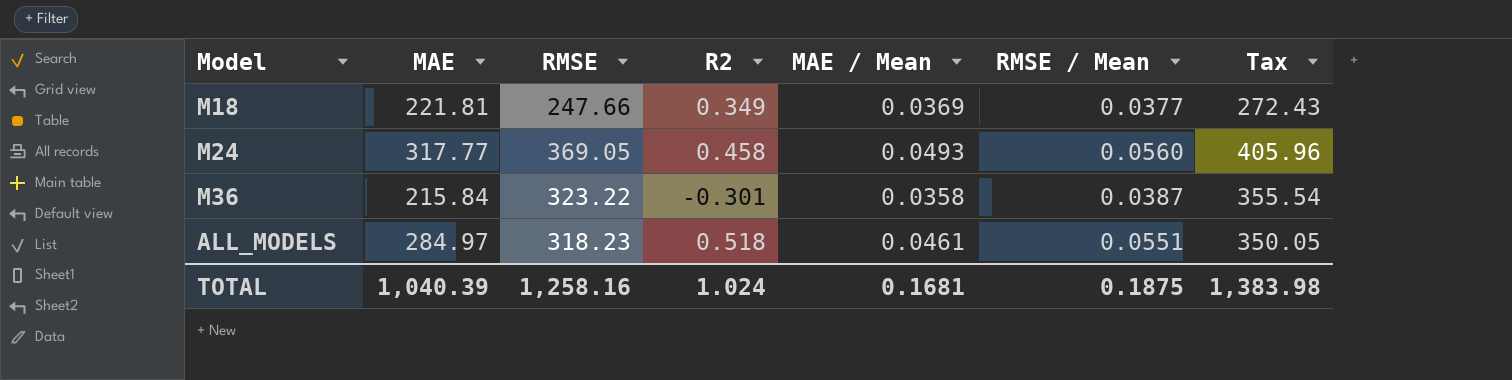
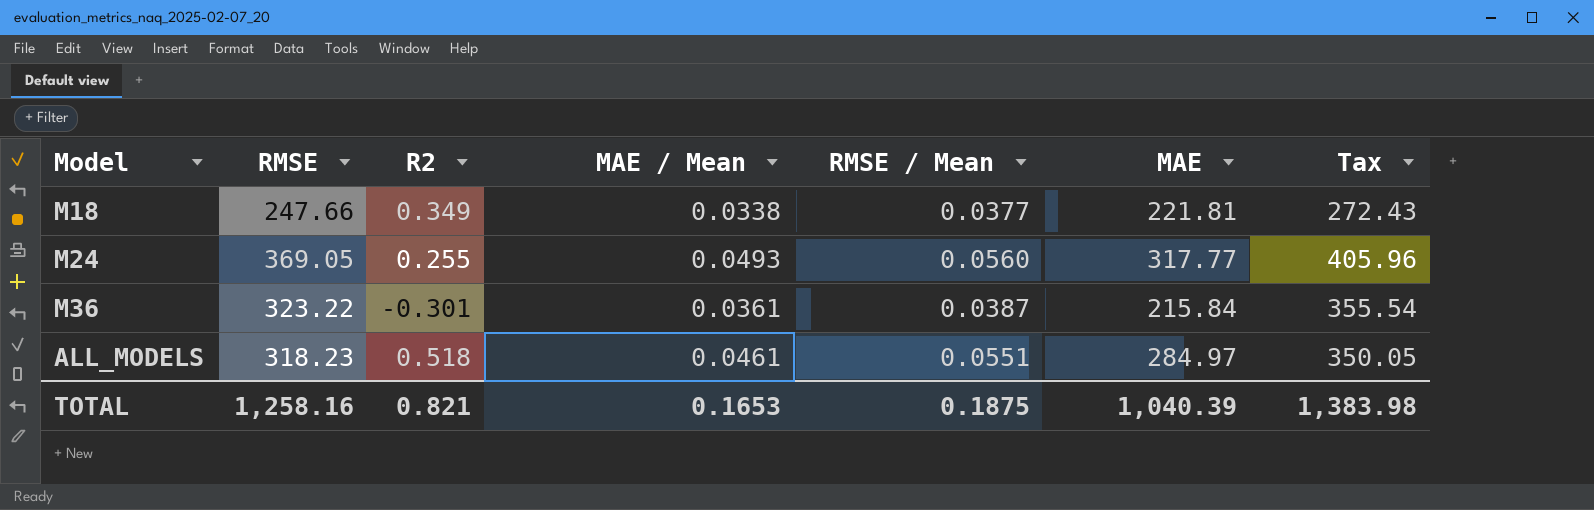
column MAE | position: 2 -> 6
M18 | MAE / Mean: 0.0369 -> 0.0338
M24 | R2: 0.458 -> 0.255
M36 | MAE / Mean: 0.0358 -> 0.0361
TOTAL | R2: 1.024 -> 0.821
TOTAL | MAE / Mean: 0.1681 -> 0.1653

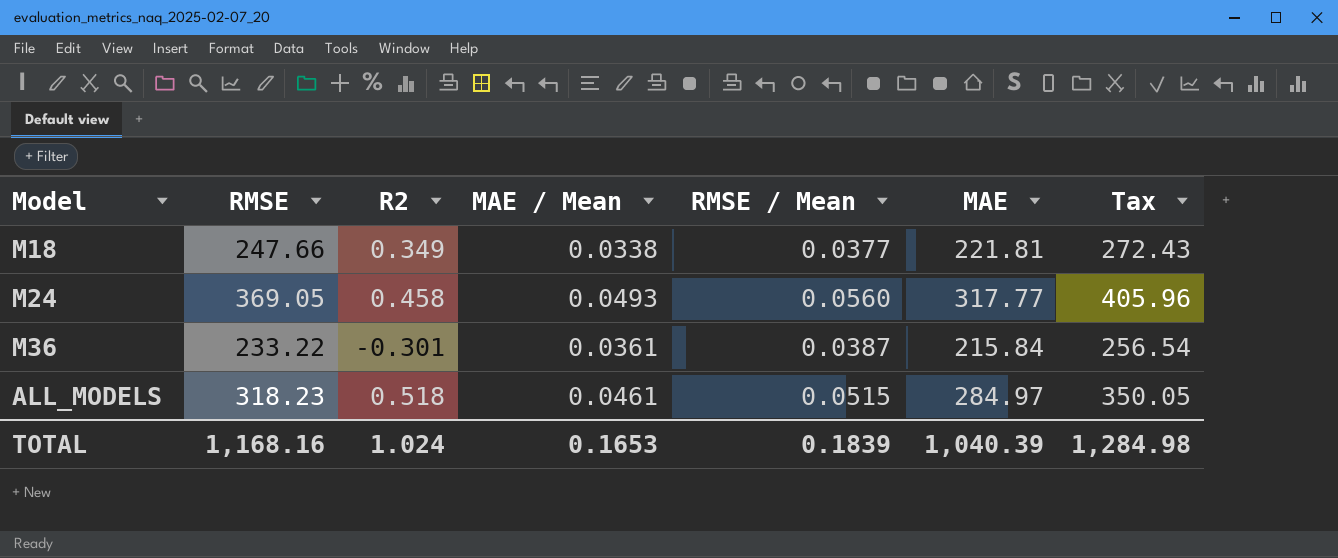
M24 | R2: 0.255 -> 0.458
M36 | RMSE: 323.22 -> 233.22
M36 | Tax: 355.54 -> 256.54
ALL_MODELS | RMSE / Mean: 0.0551 -> 0.0515
TOTAL | RMSE: 1,258.16 -> 1,168.16
TOTAL | R2: 0.821 -> 1.024
TOTAL | RMSE / Mean: 0.1875 -> 0.1839
TOTAL | Tax: 1,383.98 -> 1,284.98

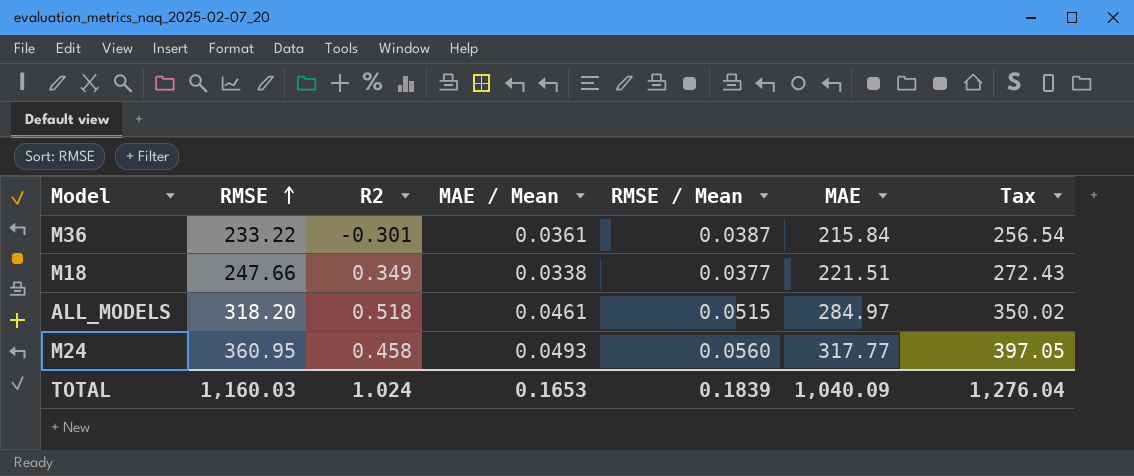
row order: none -> RMSE ascending
M18 | MAE: 221.81 -> 221.51
ALL_MODELS | RMSE: 318.23 -> 318.20
ALL_MODELS | Tax: 350.05 -> 350.02
M24 | RMSE: 369.05 -> 360.95
M24 | Tax: 405.96 -> 397.05
TOTAL | RMSE: 1,168.16 -> 1,160.03
TOTAL | MAE: 1,040.39 -> 1,040.09
TOTAL | Tax: 1,284.98 -> 1,276.04

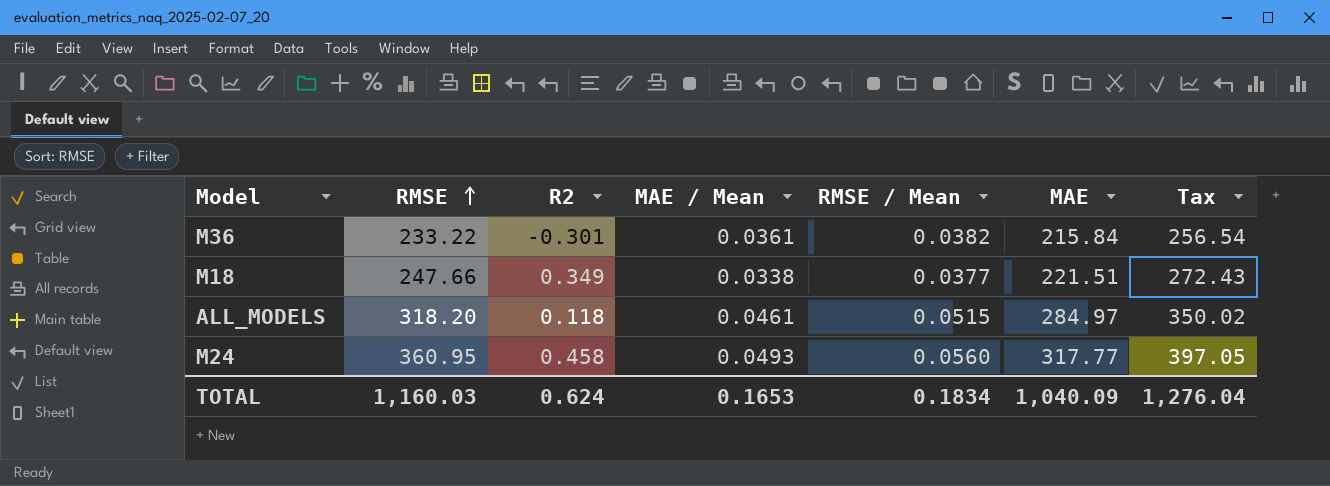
M36 | RMSE / Mean: 0.0387 -> 0.0382
ALL_MODELS | R2: 0.518 -> 0.118
TOTAL | R2: 1.024 -> 0.624
TOTAL | RMSE / Mean: 0.1839 -> 0.1834

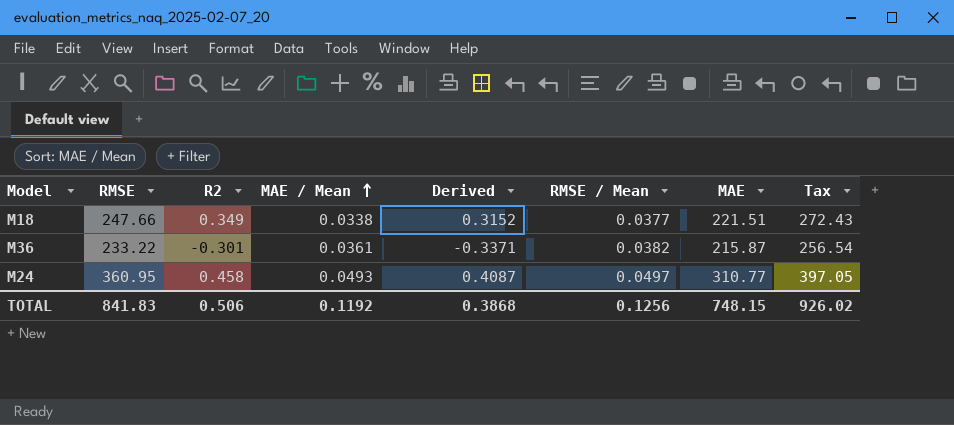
row order: RMSE ascending -> MAE / Mean ascending
column Derived | formula: none -> [R2] - [MAE / Mean]
row ALL_MODELS: 318.20 | 0.118 | 0.0461 | 0.0515 | 284.97 | 350.02 -> none
M36 | MAE: 215.84 -> 215.87
M24 | RMSE / Mean: 0.0560 -> 0.0497
M24 | MAE: 317.77 -> 310.77
TOTAL | RMSE: 1,160.03 -> 841.83
TOTAL | R2: 0.624 -> 0.506
TOTAL | MAE / Mean: 0.1653 -> 0.1192
TOTAL | RMSE / Mean: 0.1834 -> 0.1256
TOTAL | MAE: 1,040.09 -> 748.15
TOTAL | Tax: 1,276.04 -> 926.02

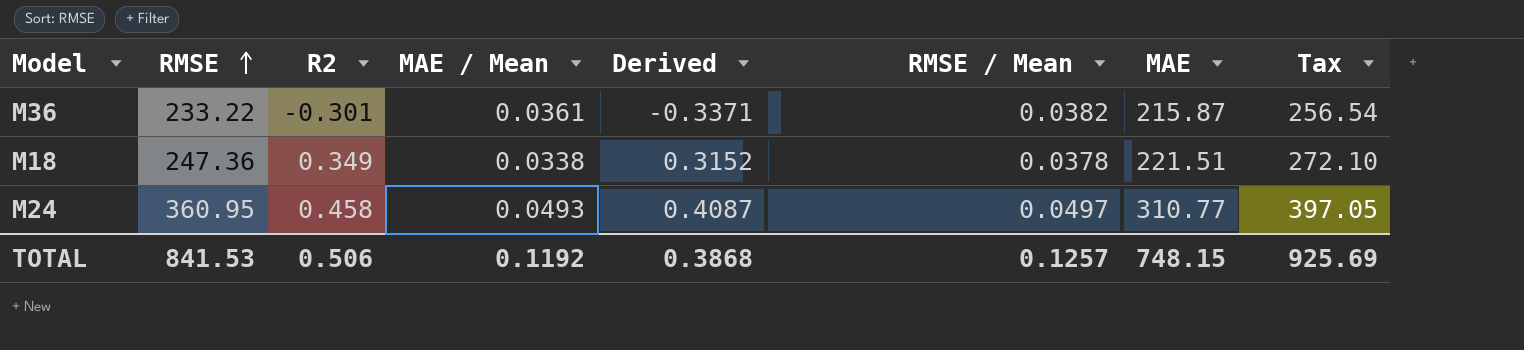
row order: MAE / Mean ascending -> RMSE ascending
M18 | RMSE: 247.66 -> 247.36
M18 | RMSE / Mean: 0.0377 -> 0.0378
M18 | Tax: 272.43 -> 272.10
TOTAL | RMSE: 841.83 -> 841.53
TOTAL | RMSE / Mean: 0.1256 -> 0.1257
TOTAL | Tax: 926.02 -> 925.69

